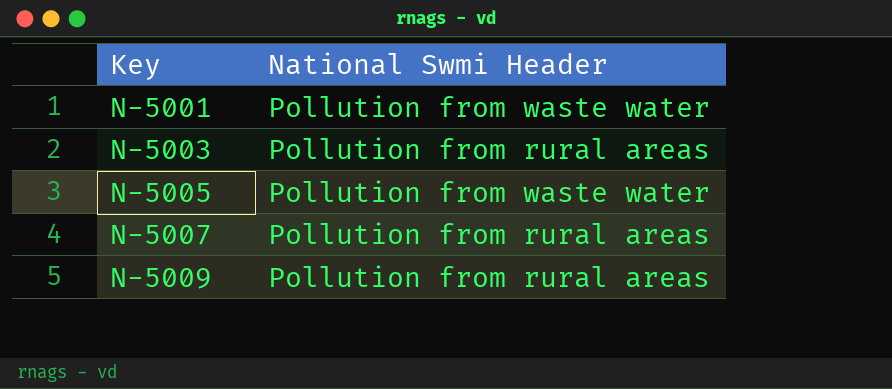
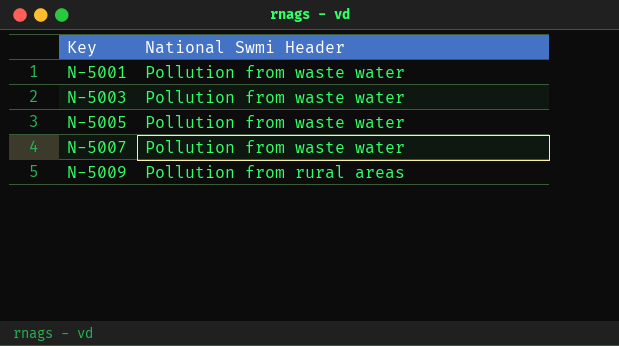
N-5003 | National Swmi Header: Pollution from rural areas -> Pollution from waste water
N-5007 | National Swmi Header: Pollution from rural areas -> Pollution from waste water

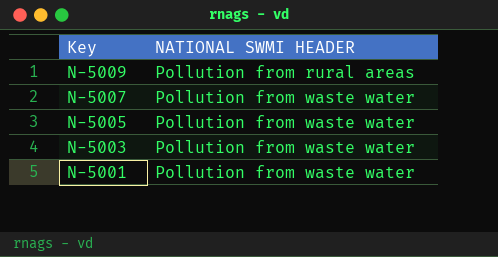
row order: Key ascending -> Key descending
column name: National Swmi Header -> NATIONAL SWMI HEADER

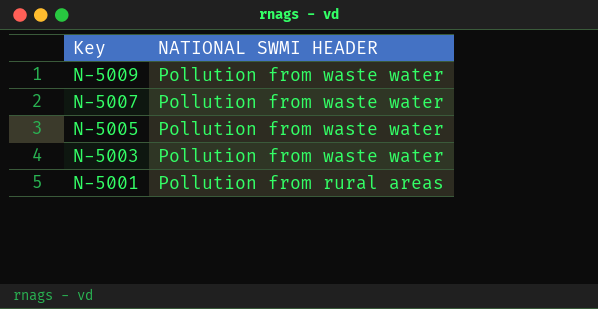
N-5009 | NATIONAL SWMI HEADER: Pollution from rural areas -> Pollution from waste water
N-5001 | NATIONAL SWMI HEADER: Pollution from waste water -> Pollution from rural areas

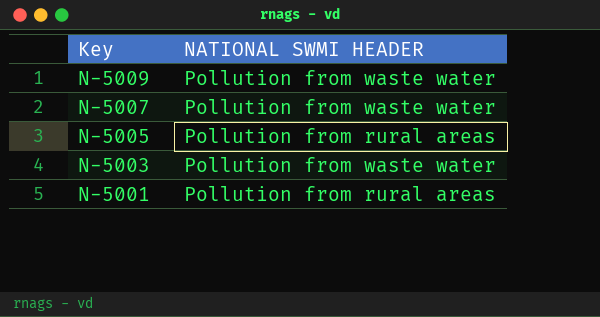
N-5005 | NATIONAL SWMI HEADER: Pollution from waste water -> Pollution from rural areas

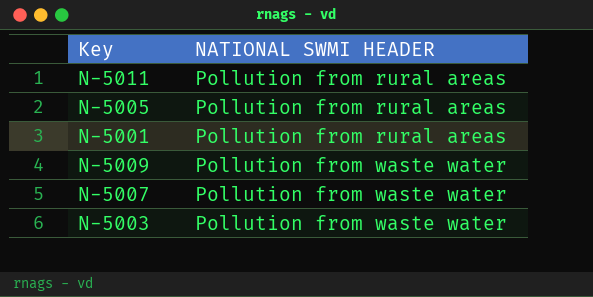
row order: Key descending -> NATIONAL SWMI HEADER ascending
row N-5011: none -> Pollution from rural areas

